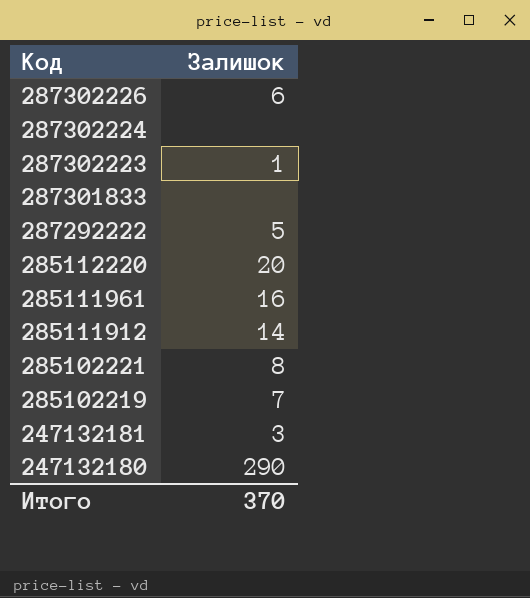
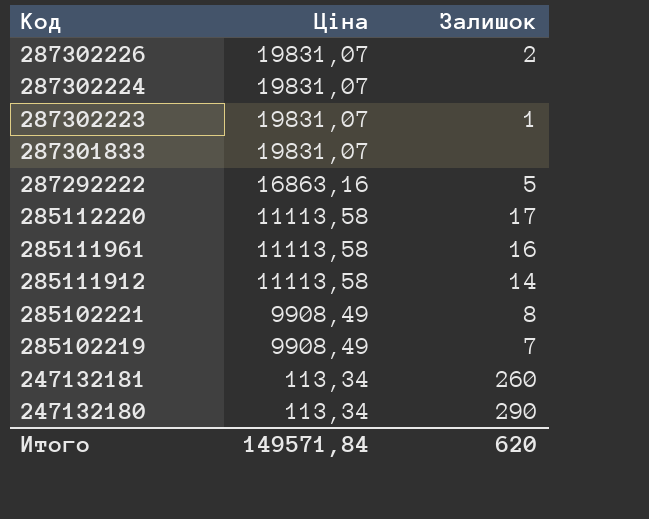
column Ціна | position: none -> 2
287302226 | Залишок: 6 -> 2
285112220 | Залишок: 20 -> 17
247132181 | Залишок: 3 -> 260
Итого | Залишок: 370 -> 620

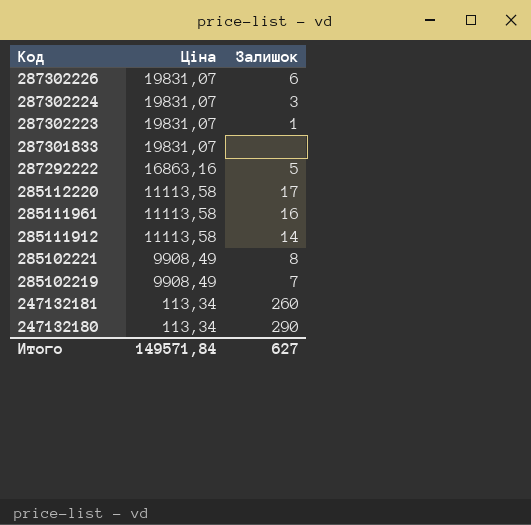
287302226 | Залишок: 2 -> 6
287302224 | Залишок: none -> 3
Итого | Залишок: 620 -> 627

